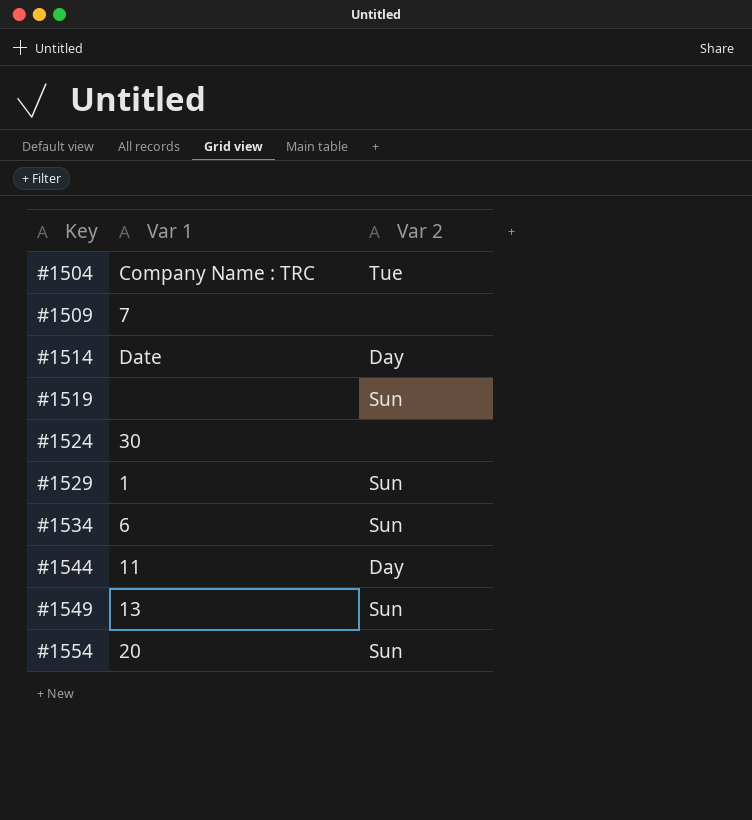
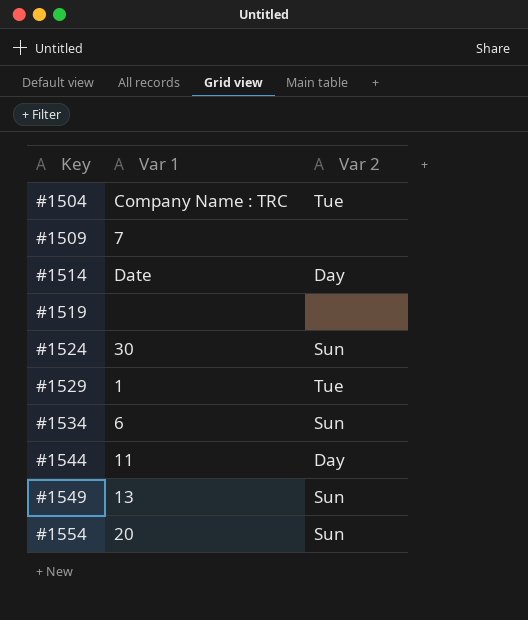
#1519 | Var 2: Sun -> none
#1524 | Var 2: none -> Sun
#1529 | Var 2: Sun -> Tue

